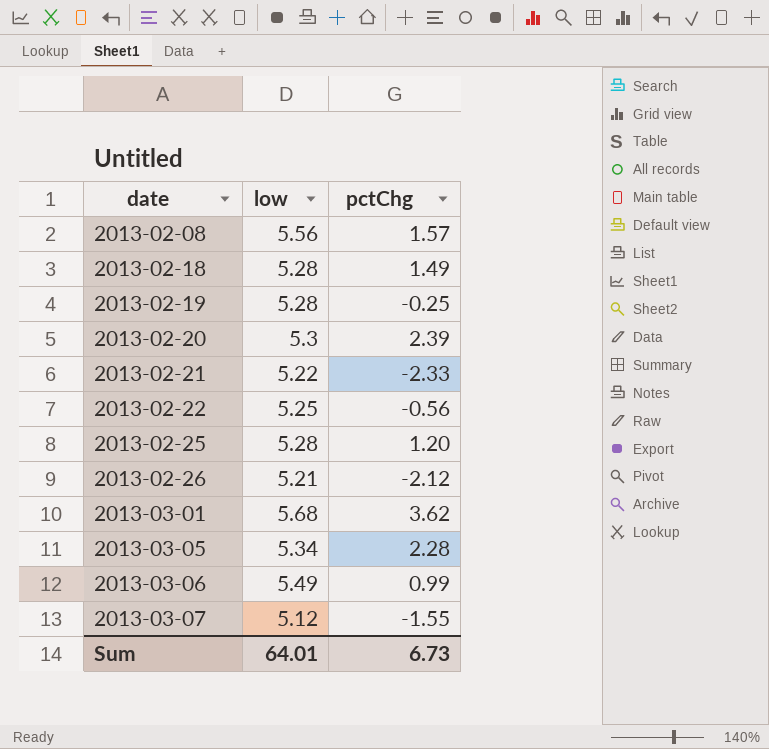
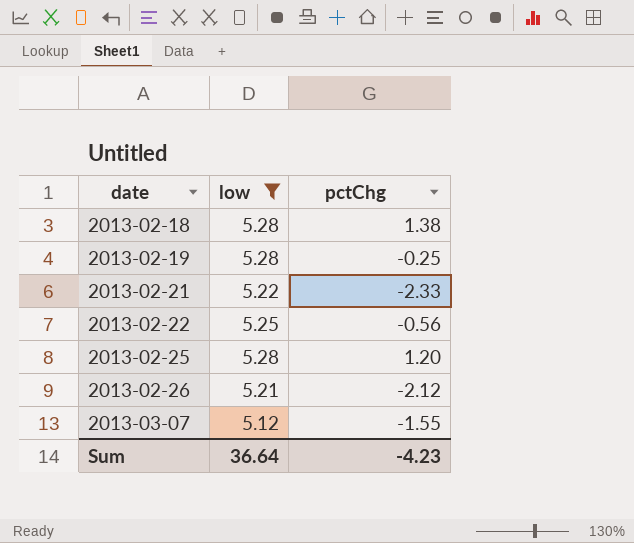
filter: none -> low <= 5.28
2013-02-18 | pctChg: 1.49 -> 1.38
Sum | low: 64.01 -> 36.64
Sum | pctChg: 6.73 -> -4.23

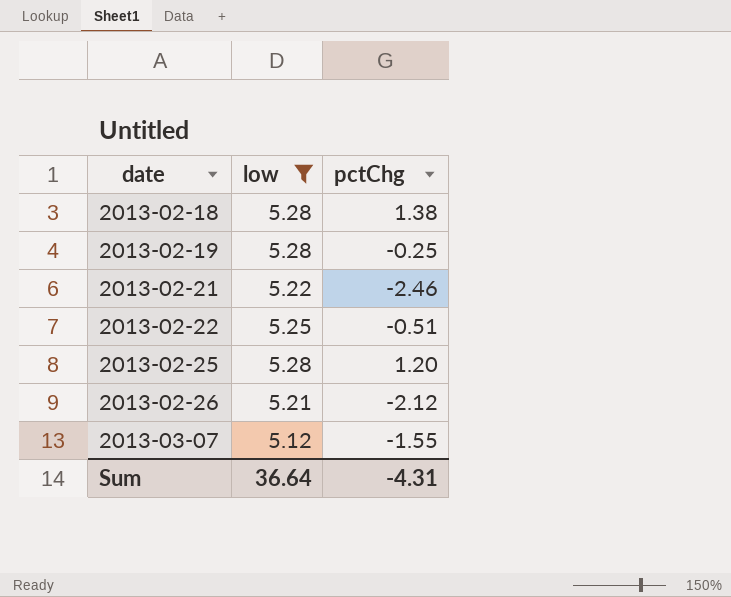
2013-02-21 | pctChg: -2.33 -> -2.46
2013-02-22 | pctChg: -0.56 -> -0.51
Sum | pctChg: -4.23 -> -4.31

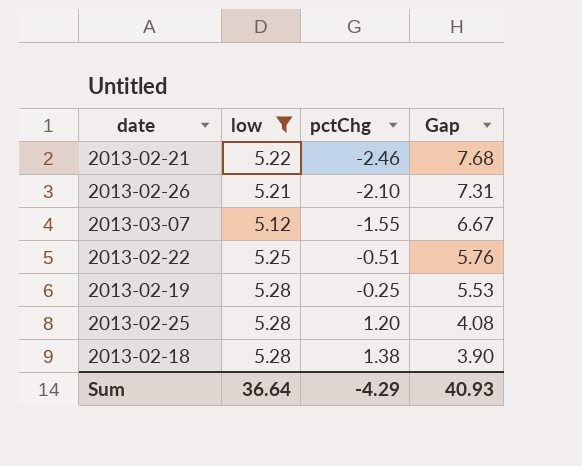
row order: date ascending -> pctChg ascending
column Gap | formula: none -> [low] - [pctChg]
2013-02-26 | pctChg: -2.12 -> -2.10
Sum | pctChg: -4.31 -> -4.29

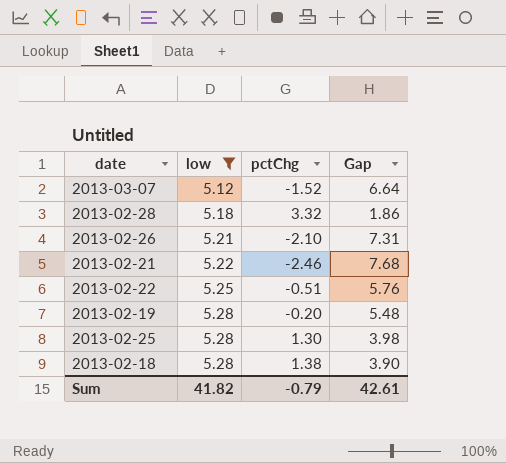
row order: pctChg ascending -> low ascending
2013-03-07 | pctChg: -1.55 -> -1.52
2013-03-07 | Gap: 6.67 -> 6.64
row 2013-02-28: none -> 5.18 | 3.32 | 1.86
2013-02-19 | pctChg: -0.25 -> -0.20
2013-02-19 | Gap: 5.53 -> 5.48
2013-02-25 | pctChg: 1.20 -> 1.30
2013-02-25 | Gap: 4.08 -> 3.98
Sum | low: 36.64 -> 41.82
Sum | pctChg: -4.29 -> -0.79
Sum | Gap: 40.93 -> 42.61

